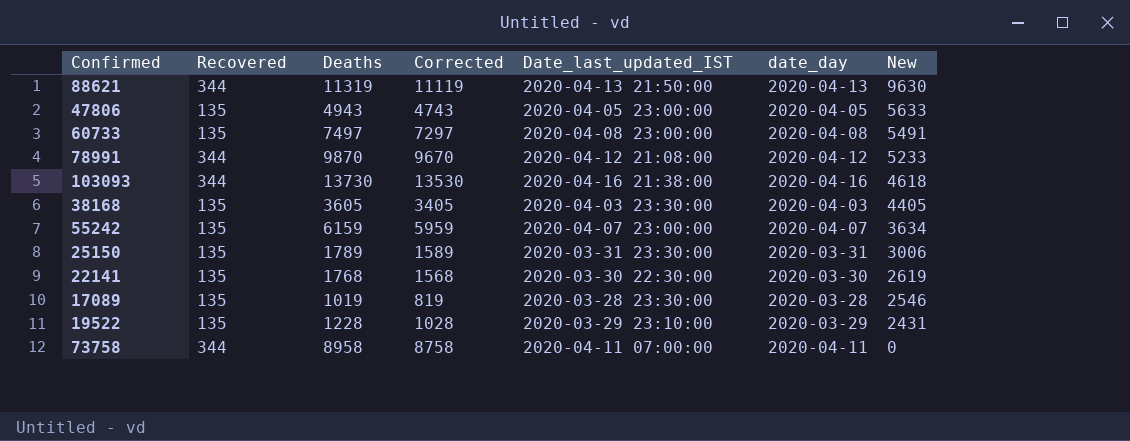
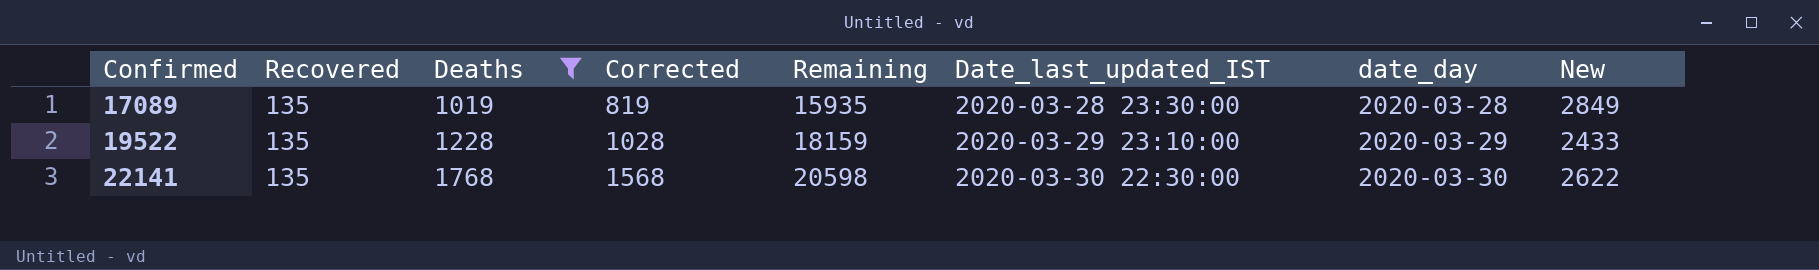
filter: none -> Deaths <= 1768
row order: New descending -> Confirmed ascending
column Remaining | position: none -> 5
17089 | New: 2546 -> 2849
19522 | New: 2431 -> 2433
22141 | New: 2619 -> 2622

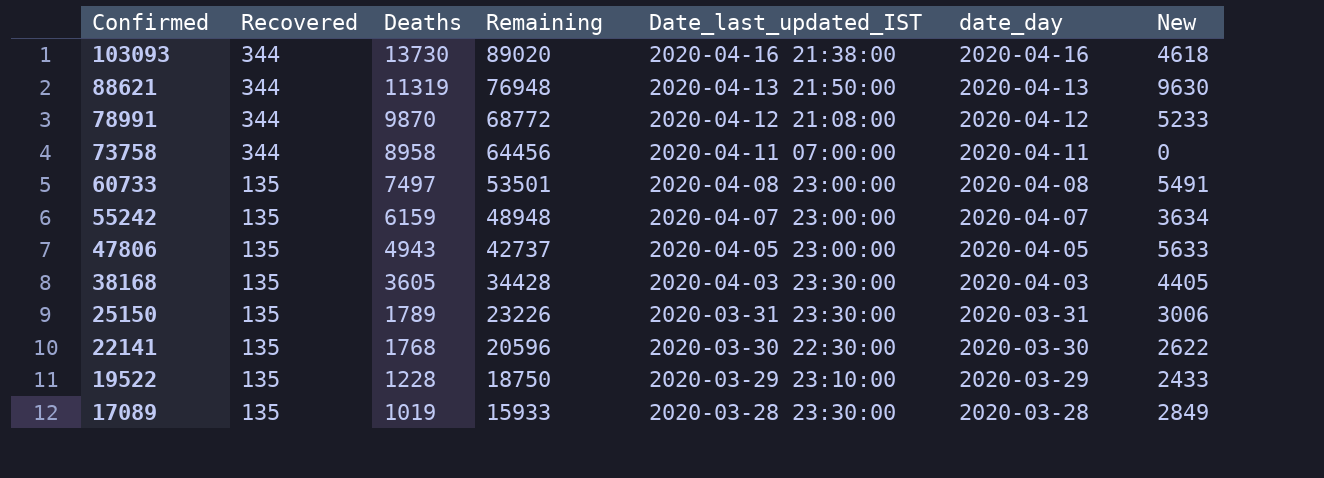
filter: Deaths <= 1768 -> none
row order: Confirmed ascending -> Confirmed descending
column Corrected | formula: [Deaths] - 200 -> none
22141 | Remaining: 20598 -> 20596
19522 | Remaining: 18159 -> 18750
17089 | Remaining: 15935 -> 15933

